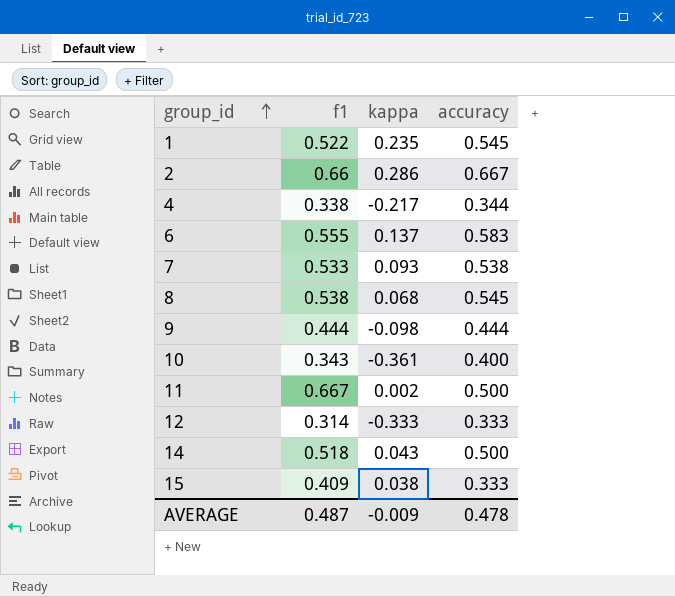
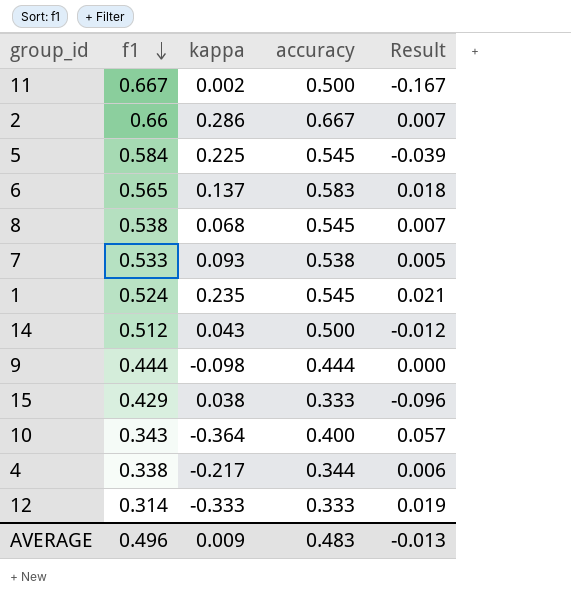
row order: group_id ascending -> f1 descending
column Result | formula: none -> [accuracy] - [f1]
row 5: none -> 0.584 | 0.225 | 0.545 | -0.039
6 | f1: 0.555 -> 0.565
1 | f1: 0.522 -> 0.524
14 | f1: 0.518 -> 0.512
15 | f1: 0.409 -> 0.429
10 | kappa: -0.361 -> -0.364
AVERAGE | f1: 0.487 -> 0.496
AVERAGE | kappa: -0.009 -> 0.009
AVERAGE | accuracy: 0.478 -> 0.483

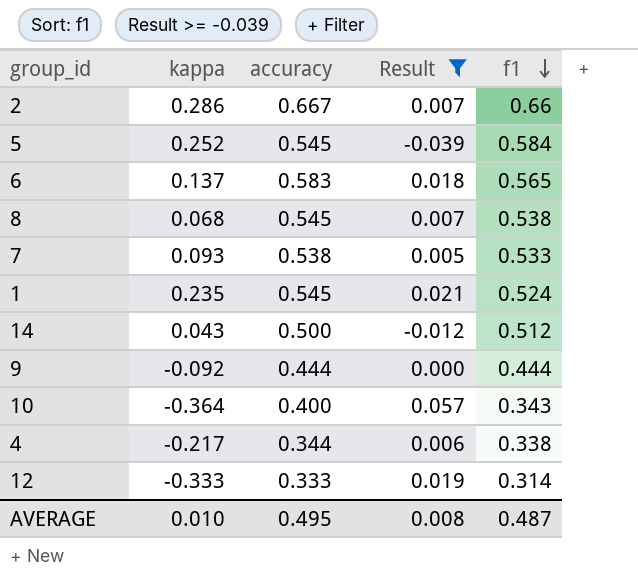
filter: none -> Result >= -0.039
column f1 | position: 2 -> 5
5 | kappa: 0.225 -> 0.252
9 | kappa: -0.098 -> -0.092
AVERAGE | kappa: 0.009 -> 0.010
AVERAGE | accuracy: 0.483 -> 0.495
AVERAGE | Result: -0.013 -> 0.008
AVERAGE | f1: 0.496 -> 0.487

